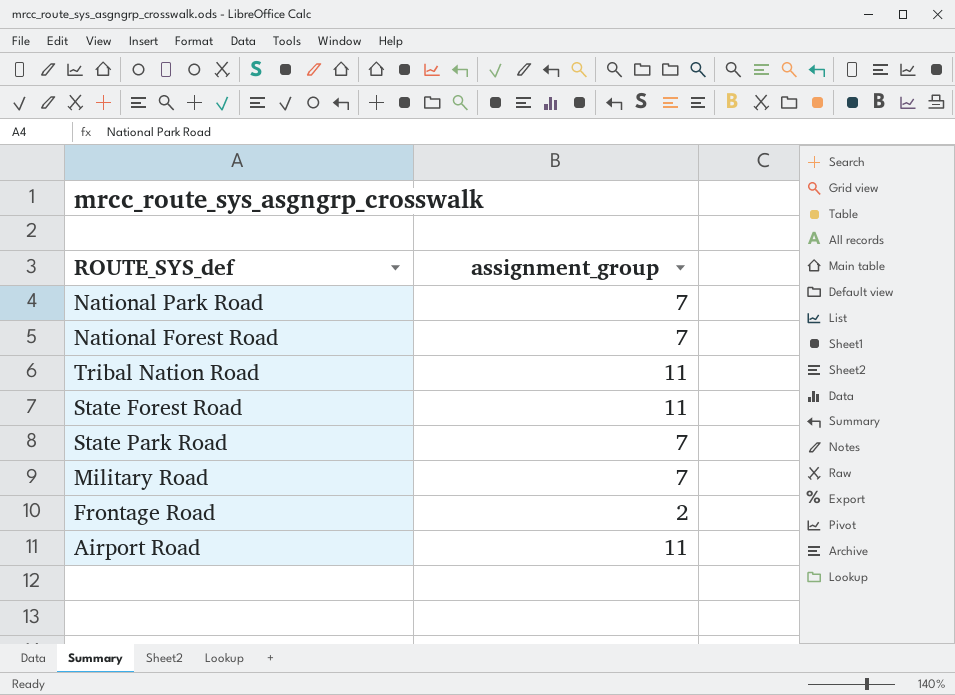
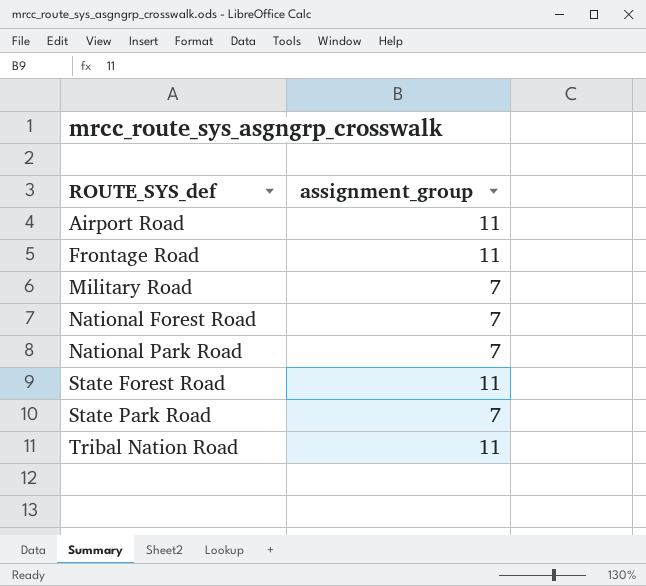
row order: none -> ROUTE_SYS_def ascending
Frontage Road | assignment_group: 2 -> 11

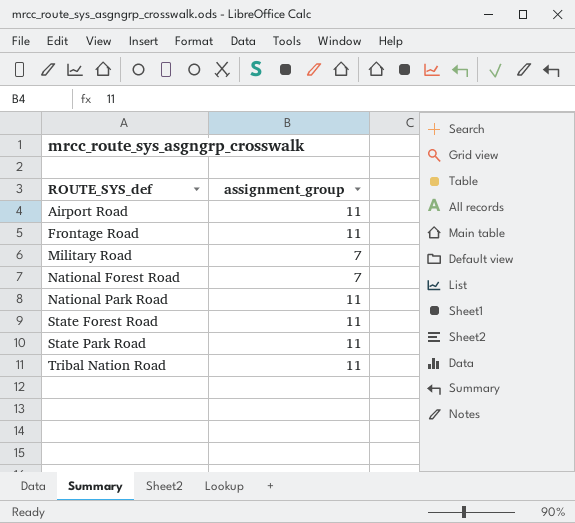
National Park Road | assignment_group: 7 -> 11
State Park Road | assignment_group: 7 -> 11

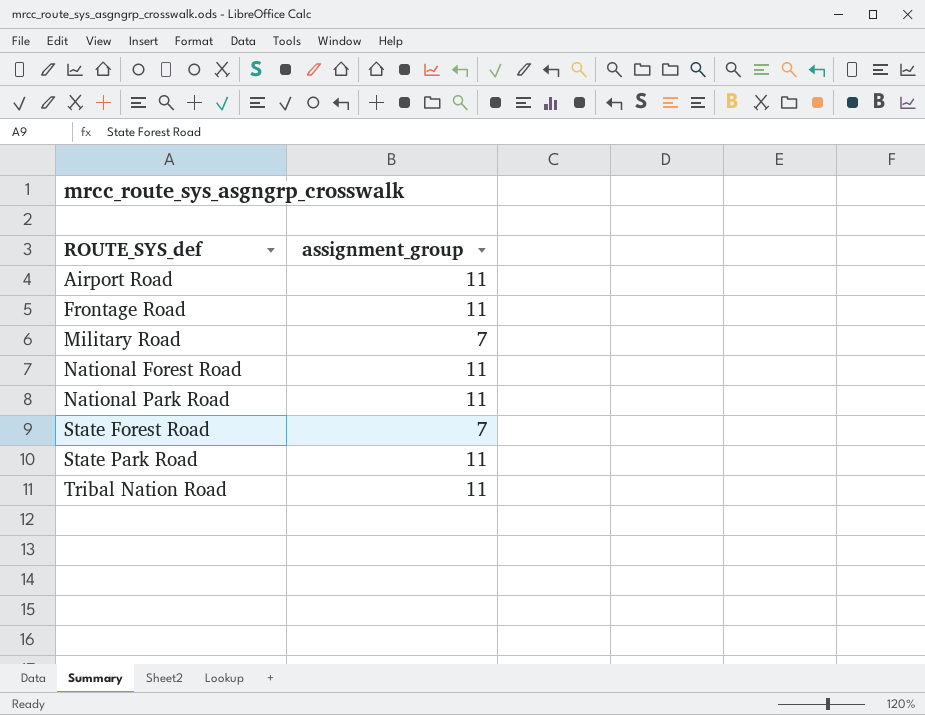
National Forest Road | assignment_group: 7 -> 11
State Forest Road | assignment_group: 11 -> 7

